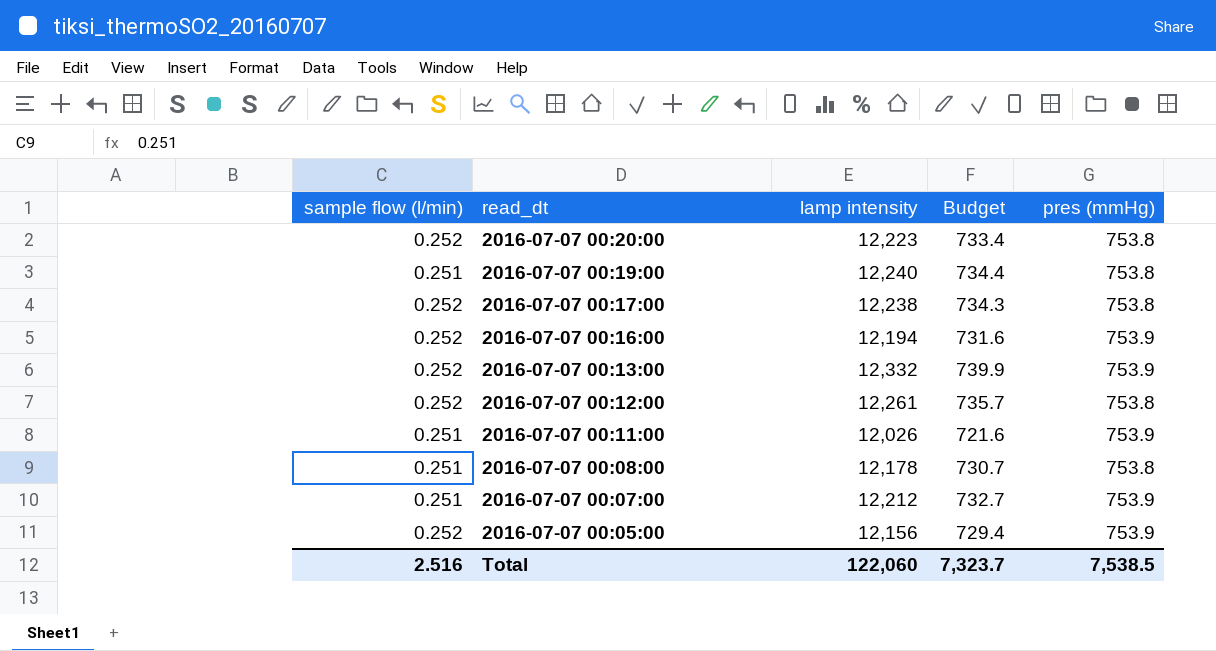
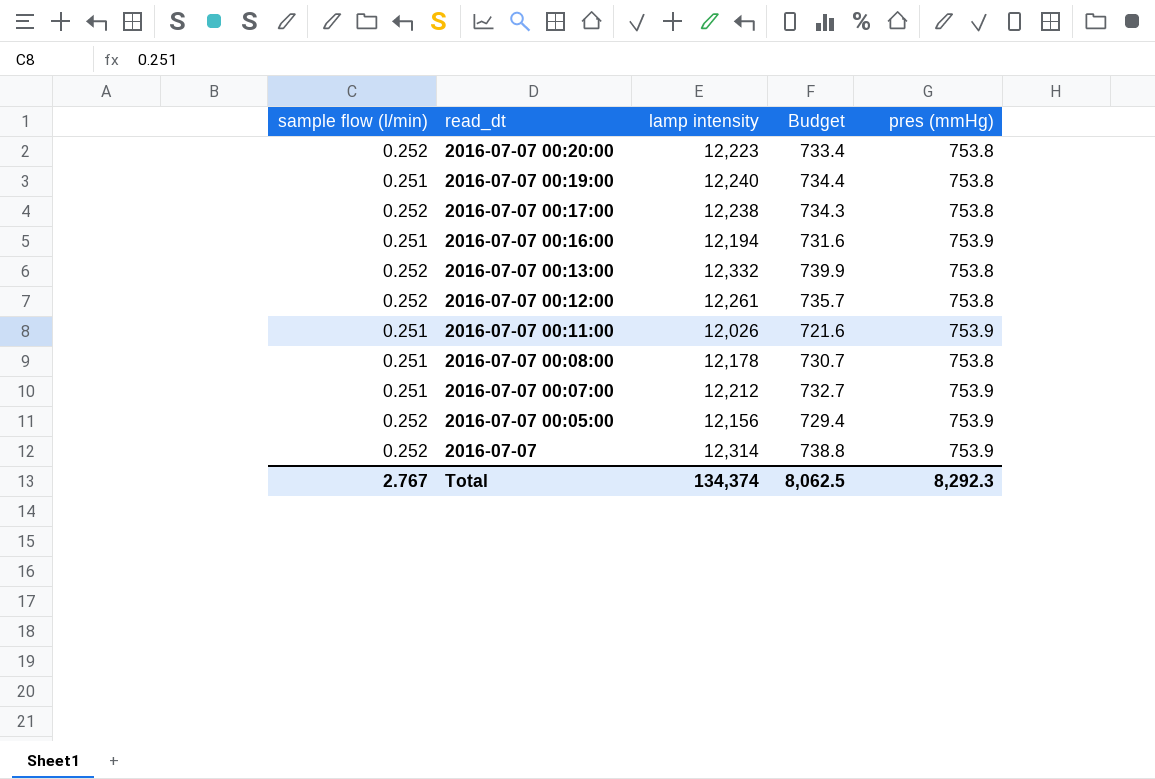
2016-07-07 00:16:00 | sample flow (l/min): 0.252 -> 0.251
2016-07-07 00:13:00 | pres (mmHg): 753.9 -> 753.8
row 2016-07-07: none -> 0.252 | 12,314 | 738.8 | 753.9
Total | sample flow (l/min): 2.516 -> 2.767
Total | lamp intensity: 122,060 -> 134,374
Total | Budget: 7,323.7 -> 8,062.5
Total | pres (mmHg): 7,538.5 -> 8,292.3

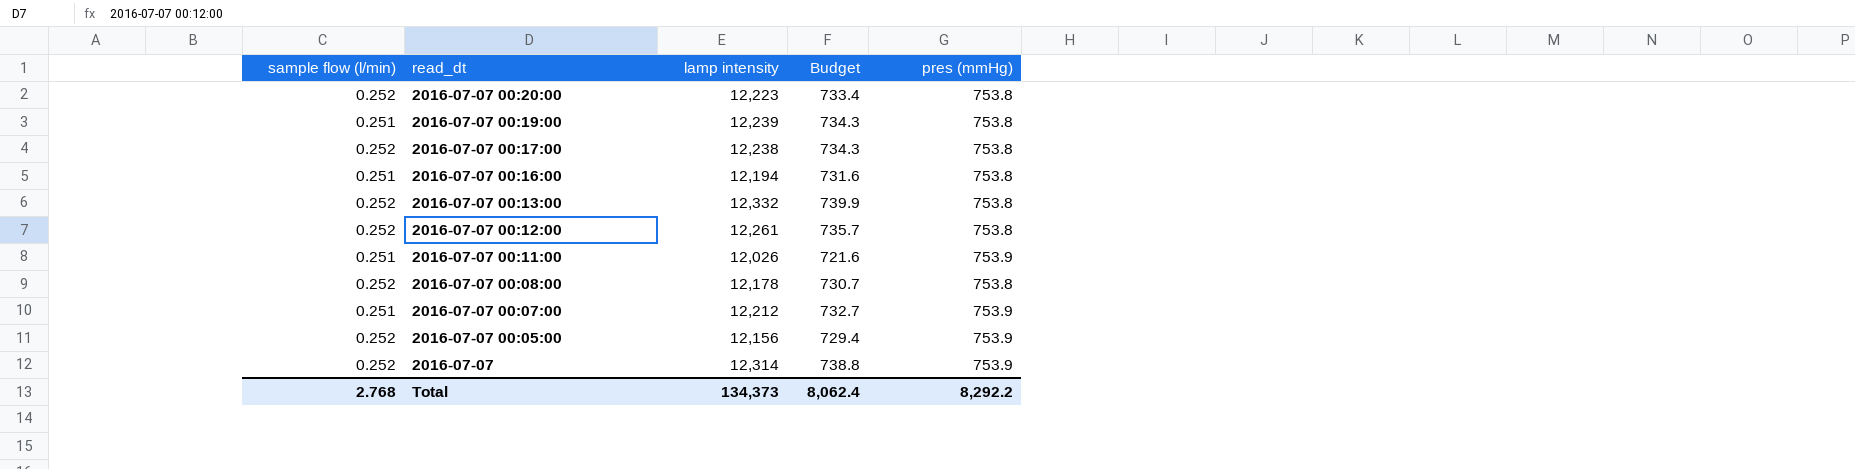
2016-07-07 00:19:00 | lamp intensity: 12,240 -> 12,239
2016-07-07 00:19:00 | Budget: 734.4 -> 734.3
2016-07-07 00:16:00 | pres (mmHg): 753.9 -> 753.8
2016-07-07 00:08:00 | sample flow (l/min): 0.251 -> 0.252
Total | sample flow (l/min): 2.767 -> 2.768
Total | lamp intensity: 134,374 -> 134,373
Total | Budget: 8,062.5 -> 8,062.4
Total | pres (mmHg): 8,292.3 -> 8,292.2

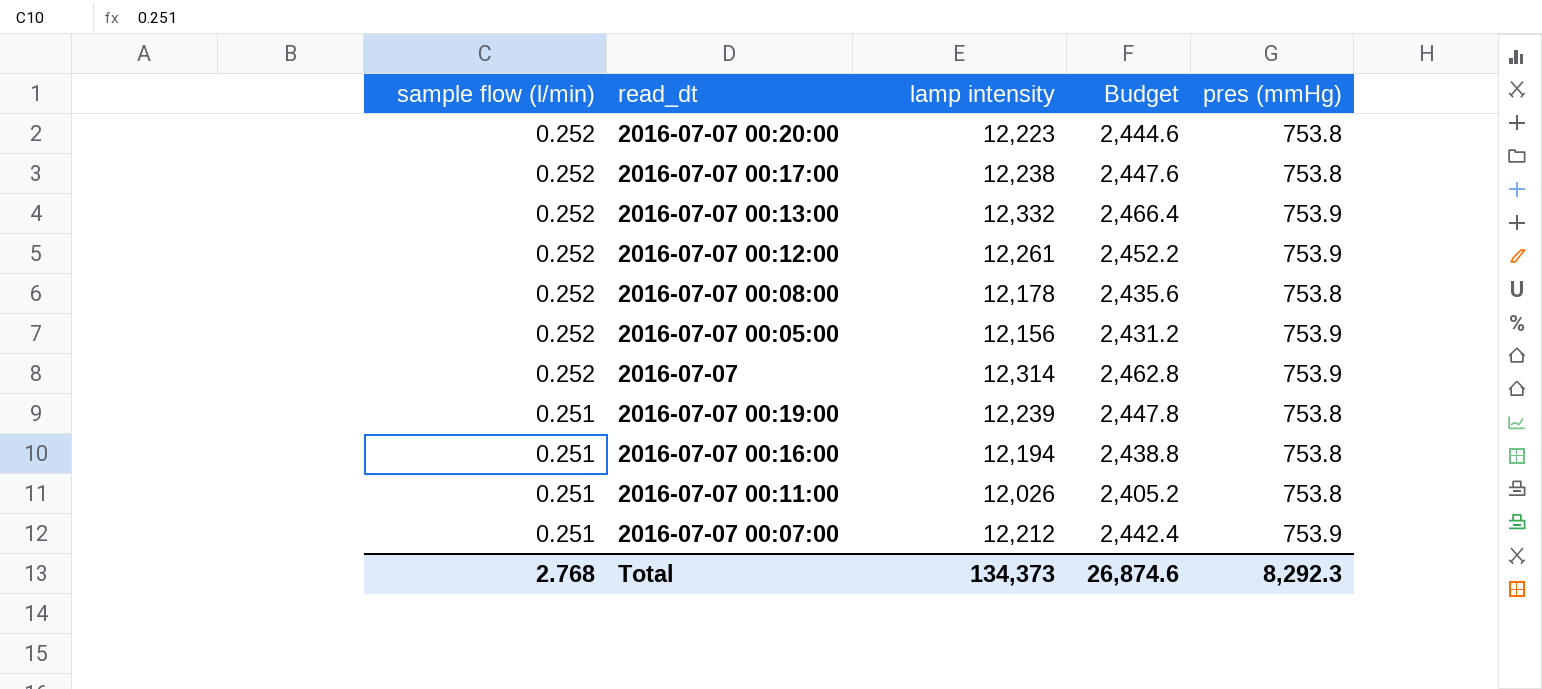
row order: read_dt descending -> sample flow (l/min) descending
column Budget | formula: [lamp intensity] * 0.06 -> [lamp intensity] * 0.2
2016-07-07 00:13:00 | pres (mmHg): 753.8 -> 753.9
2016-07-07 00:12:00 | pres (mmHg): 753.8 -> 753.9
2016-07-07 00:11:00 | pres (mmHg): 753.9 -> 753.8
Total | Budget: 8,062.4 -> 26,874.6
Total | pres (mmHg): 8,292.2 -> 8,292.3

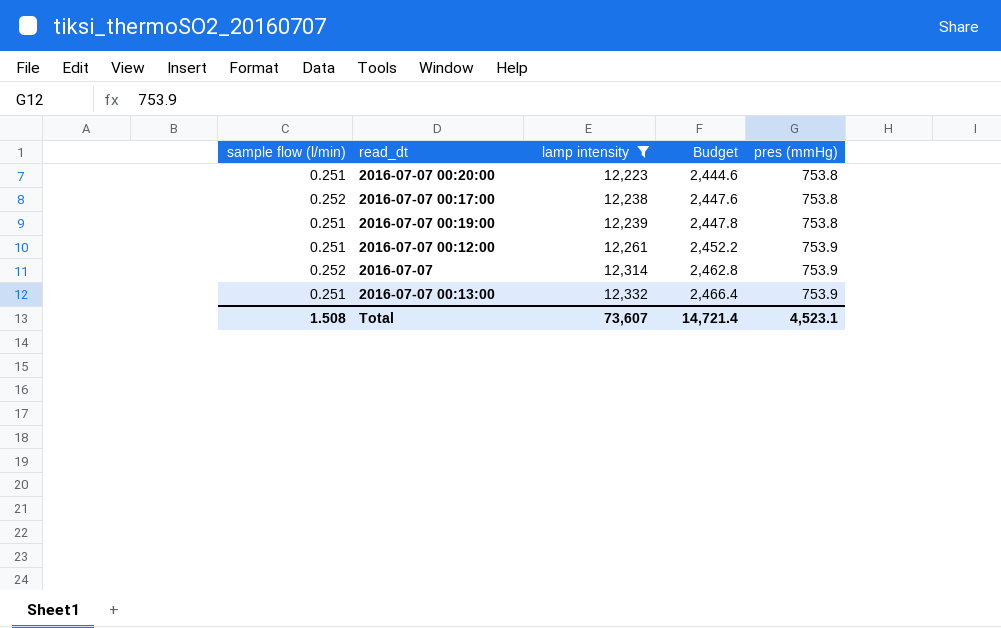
filter: none -> lamp intensity >= 12,223
row order: sample flow (l/min) descending -> lamp intensity ascending
2016-07-07 00:20:00 | sample flow (l/min): 0.252 -> 0.251
2016-07-07 00:12:00 | sample flow (l/min): 0.252 -> 0.251
2016-07-07 00:13:00 | sample flow (l/min): 0.252 -> 0.251
Total | sample flow (l/min): 2.768 -> 1.508
Total | lamp intensity: 134,373 -> 73,607
Total | Budget: 26,874.6 -> 14,721.4
Total | pres (mmHg): 8,292.3 -> 4,523.1

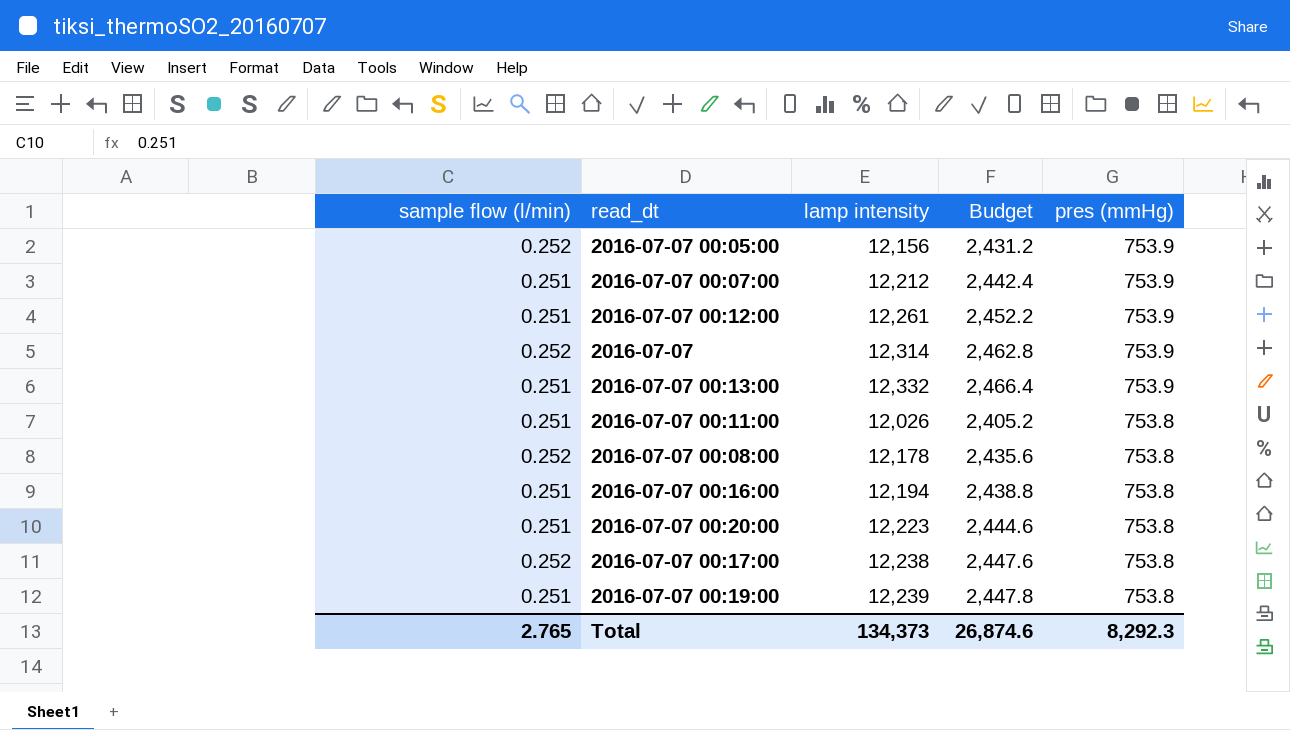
filter: lamp intensity >= 12,223 -> none
row order: lamp intensity ascending -> pres (mmHg) descending
Total | sample flow (l/min): 1.508 -> 2.765
Total | lamp intensity: 73,607 -> 134,373
Total | Budget: 14,721.4 -> 26,874.6
Total | pres (mmHg): 4,523.1 -> 8,292.3

